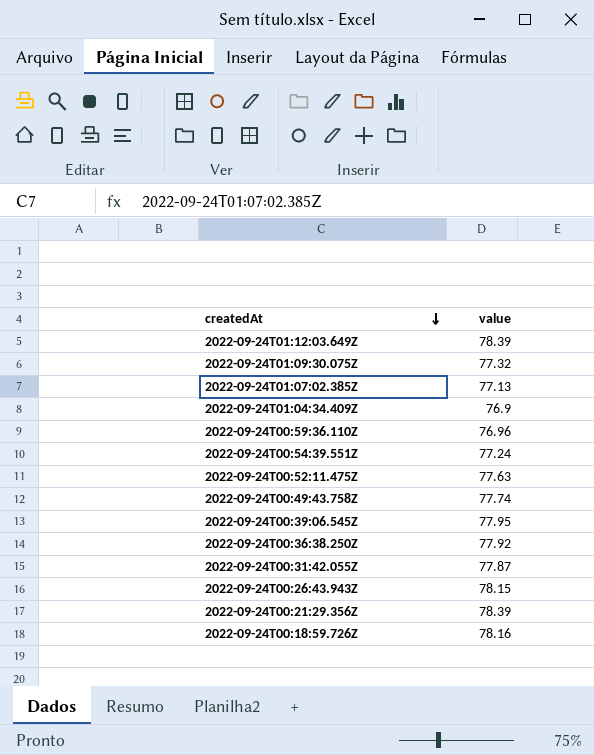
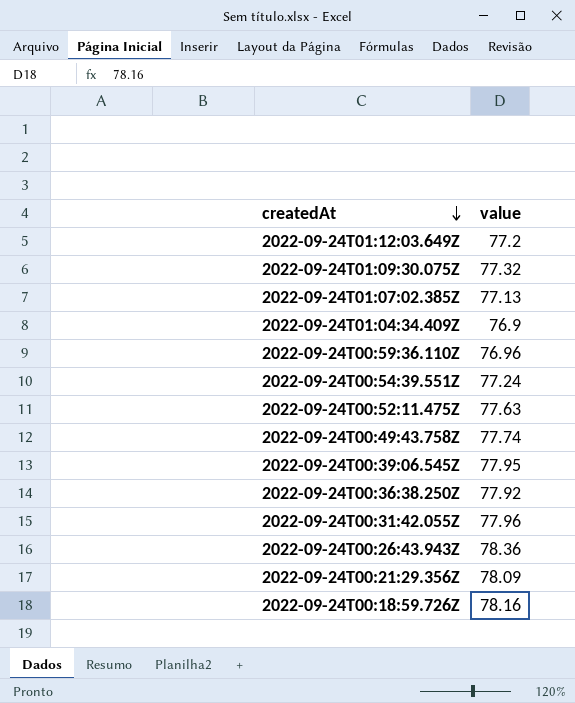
2022-09-24T01:12:03.649Z | value: 78.39 -> 77.2
2022-09-24T00:31:42.055Z | value: 77.87 -> 77.96
2022-09-24T00:26:43.943Z | value: 78.15 -> 78.36
2022-09-24T00:21:29.356Z | value: 78.39 -> 78.09

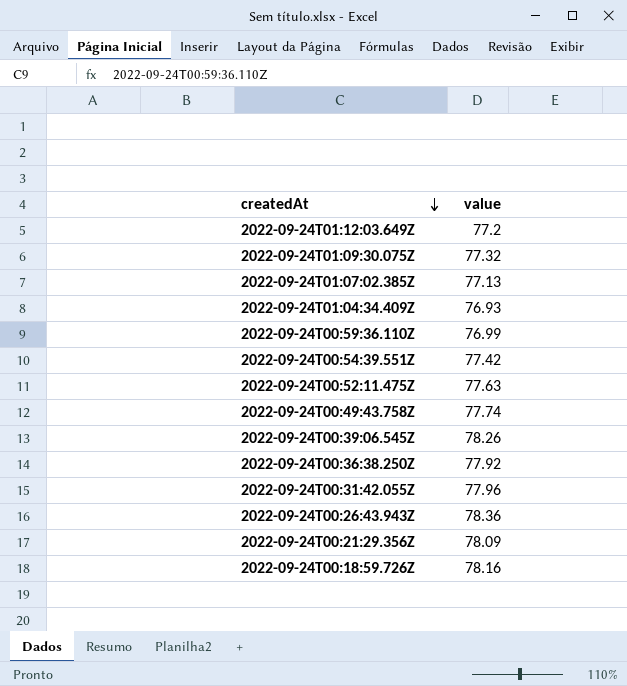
2022-09-24T01:04:34.409Z | value: 76.9 -> 76.93
2022-09-24T00:59:36.110Z | value: 76.96 -> 76.99
2022-09-24T00:54:39.551Z | value: 77.24 -> 77.42
2022-09-24T00:39:06.545Z | value: 77.95 -> 78.26

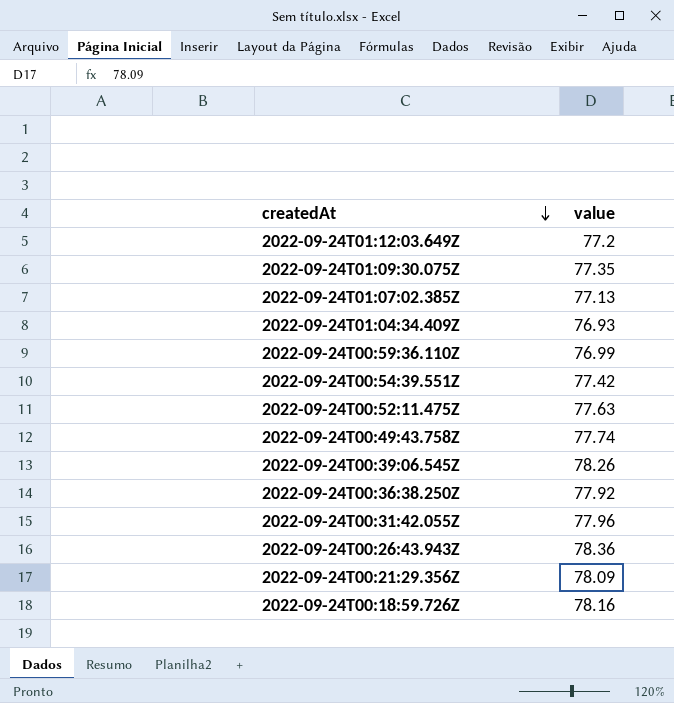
2022-09-24T01:09:30.075Z | value: 77.32 -> 77.35

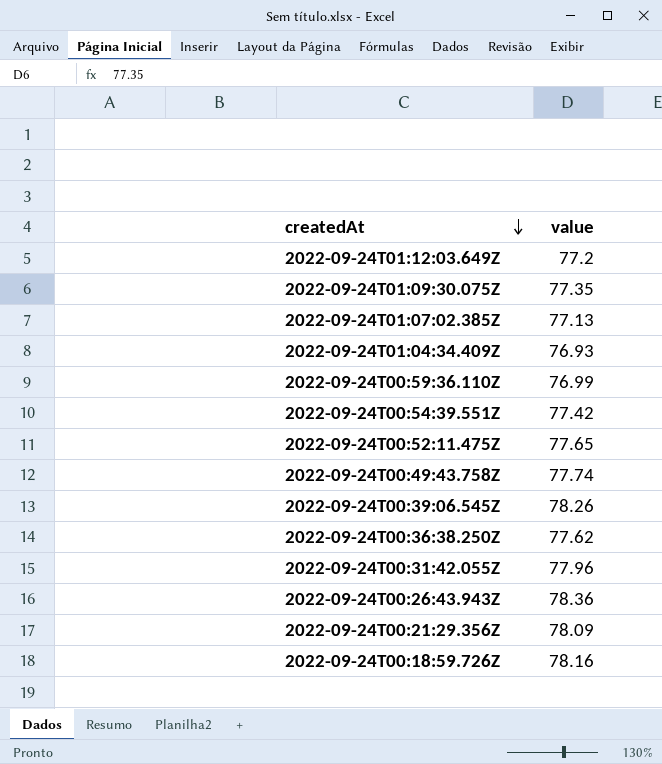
2022-09-24T00:52:11.475Z | value: 77.63 -> 77.65
2022-09-24T00:36:38.250Z | value: 77.92 -> 77.62

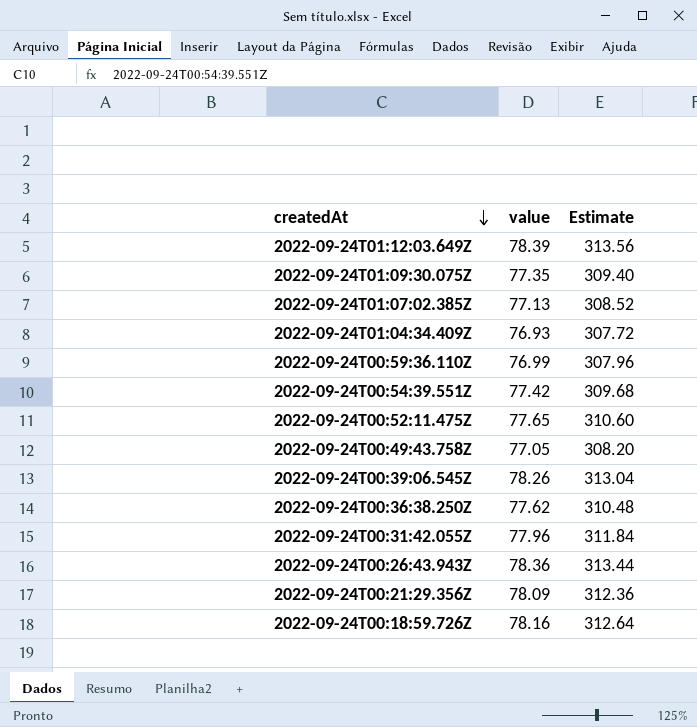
column Estimate | formula: none -> [value] * 4
2022-09-24T01:12:03.649Z | value: 77.2 -> 78.39
2022-09-24T00:49:43.758Z | value: 77.74 -> 77.05

